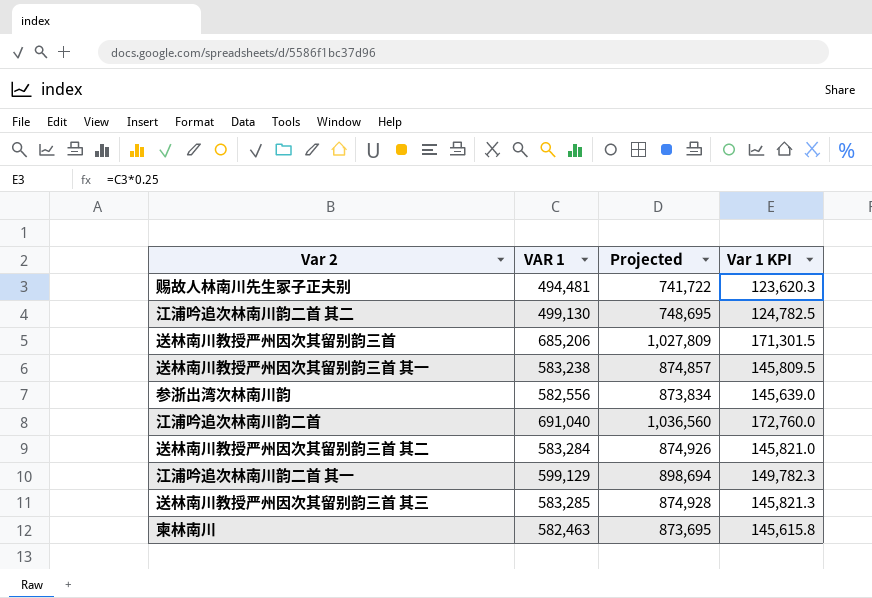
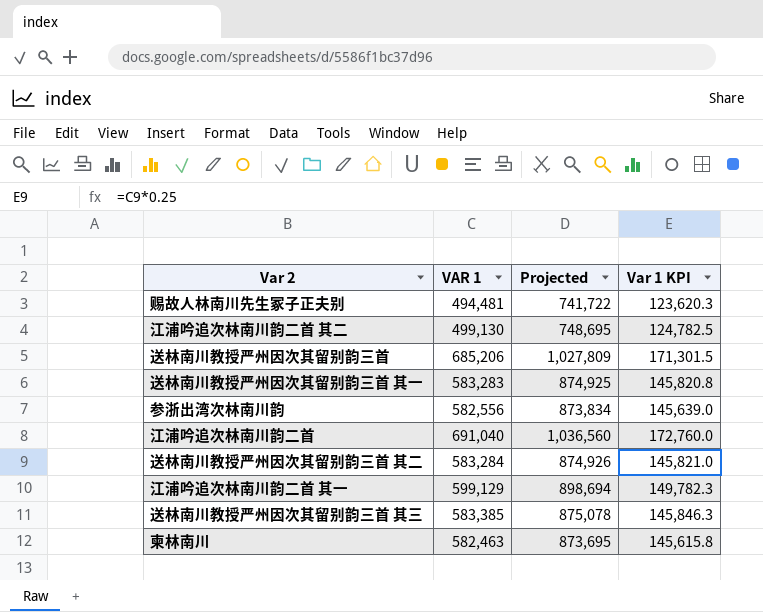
送林南川教授严州因次其留别韵三首 其一 | VAR 1: 583,238 -> 583,283
送林南川教授严州因次其留别韵三首 其一 | Projected: 874,857 -> 874,925
送林南川教授严州因次其留别韵三首 其一 | Var 1 KPI: 145,809.5 -> 145,820.8
送林南川教授严州因次其留别韵三首 其三 | VAR 1: 583,285 -> 583,385
送林南川教授严州因次其留别韵三首 其三 | Projected: 874,928 -> 875,078
送林南川教授严州因次其留别韵三首 其三 | Var 1 KPI: 145,821.3 -> 145,846.3

